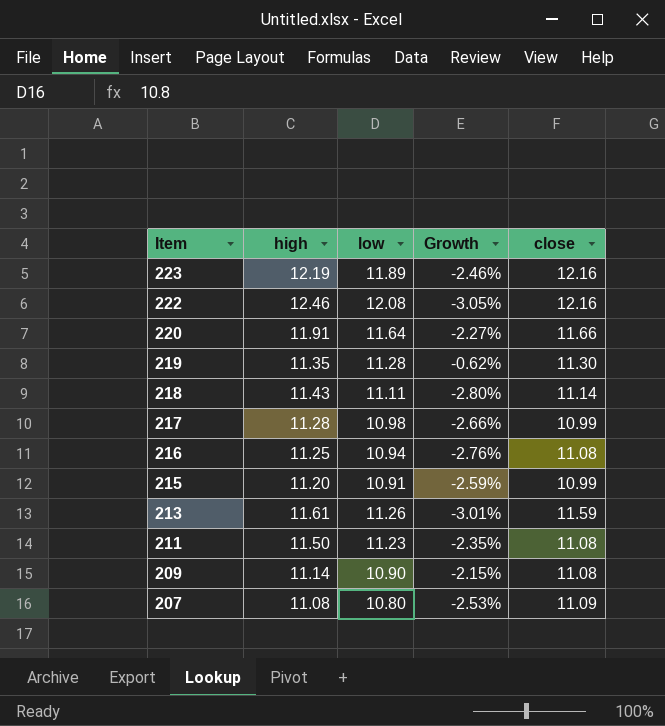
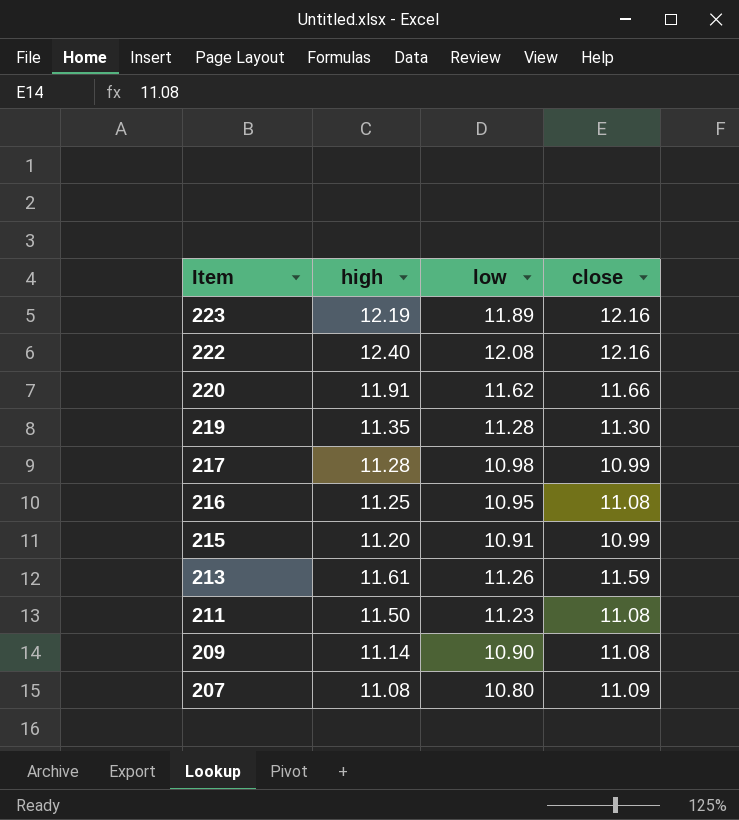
column Growth | formula: ([low] - [high]) / [high] -> none
row 218: 11.43 | 11.11 | -2.80% | 11.14 -> none
222 | high: 12.46 -> 12.40
220 | low: 11.64 -> 11.62
216 | low: 10.94 -> 10.95

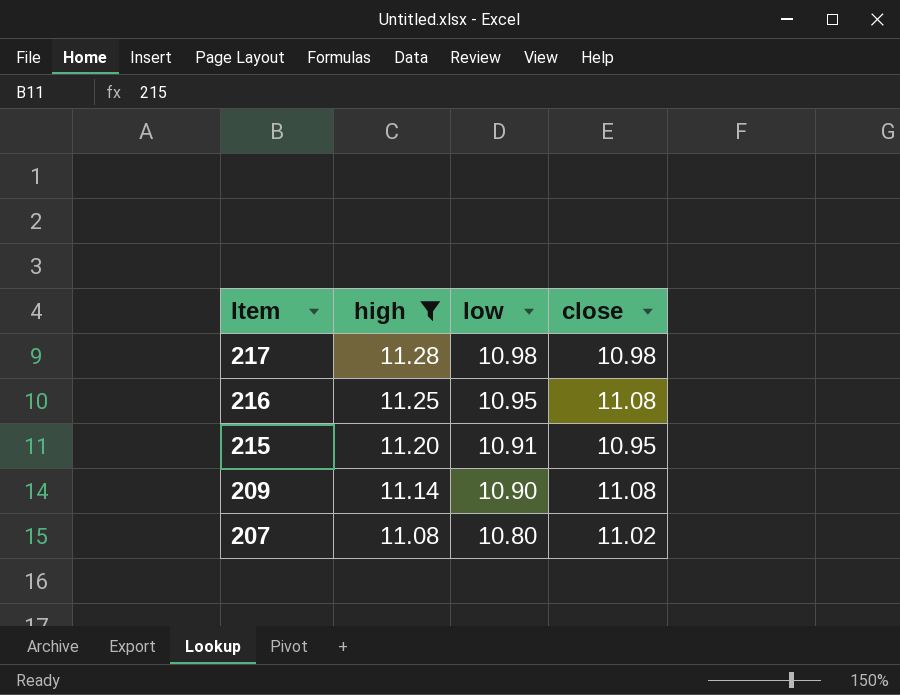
filter: none -> high <= 11.28
217 | close: 10.99 -> 10.98
215 | close: 10.99 -> 10.95
207 | close: 11.09 -> 11.02

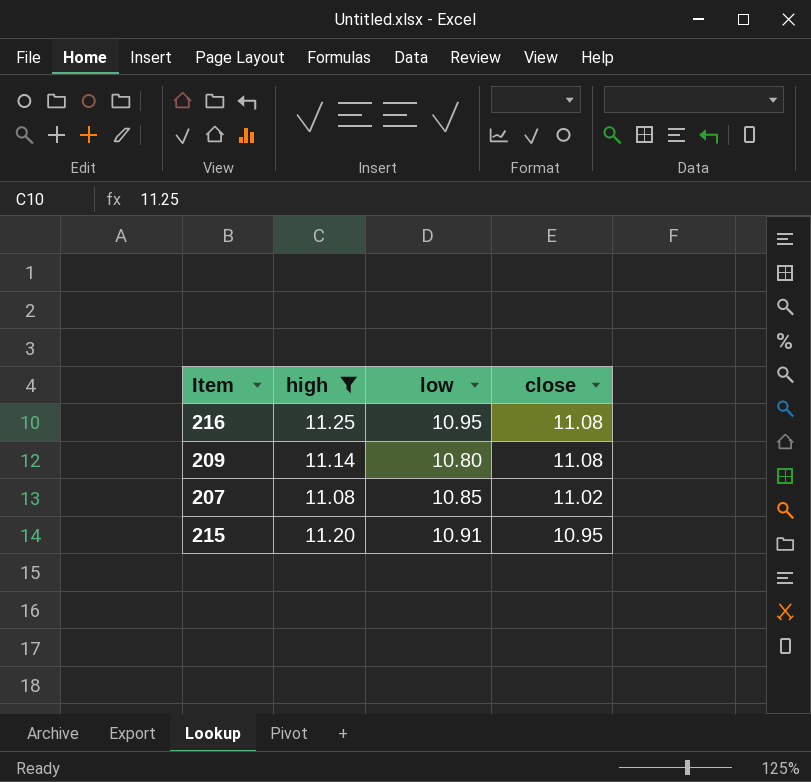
row order: Item descending -> close descending
row 217: 11.28 | 10.98 | 10.98 -> none
209 | low: 10.90 -> 10.80
207 | low: 10.80 -> 10.85

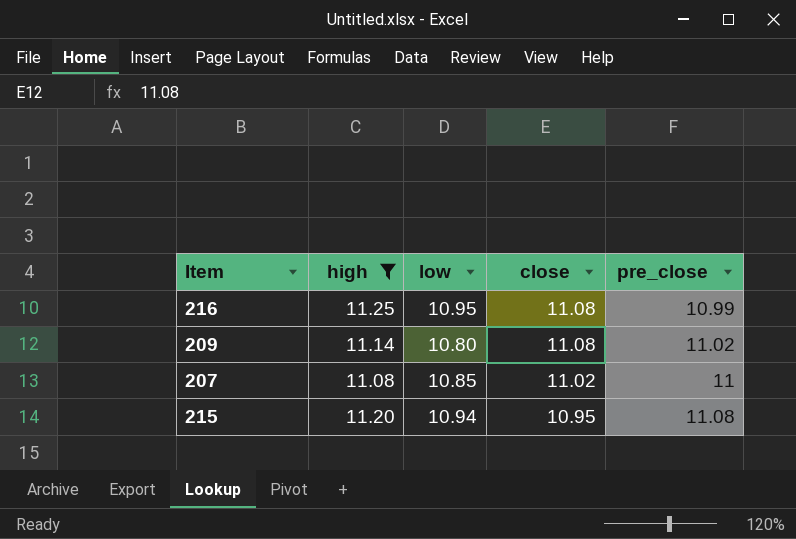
column pre_close | position: none -> 5
215 | low: 10.91 -> 10.94

